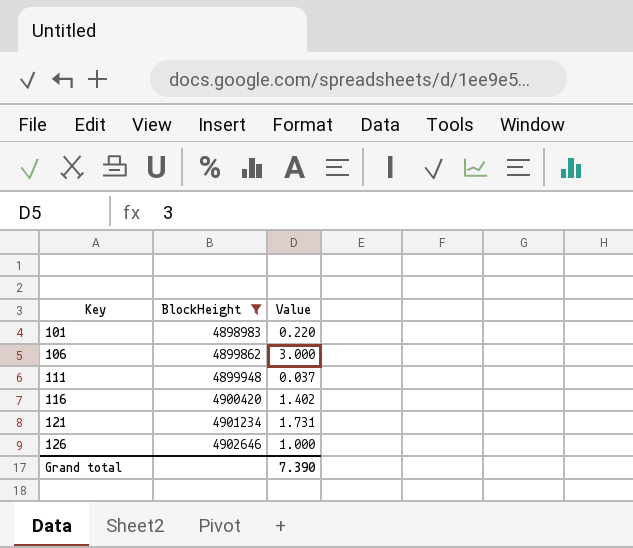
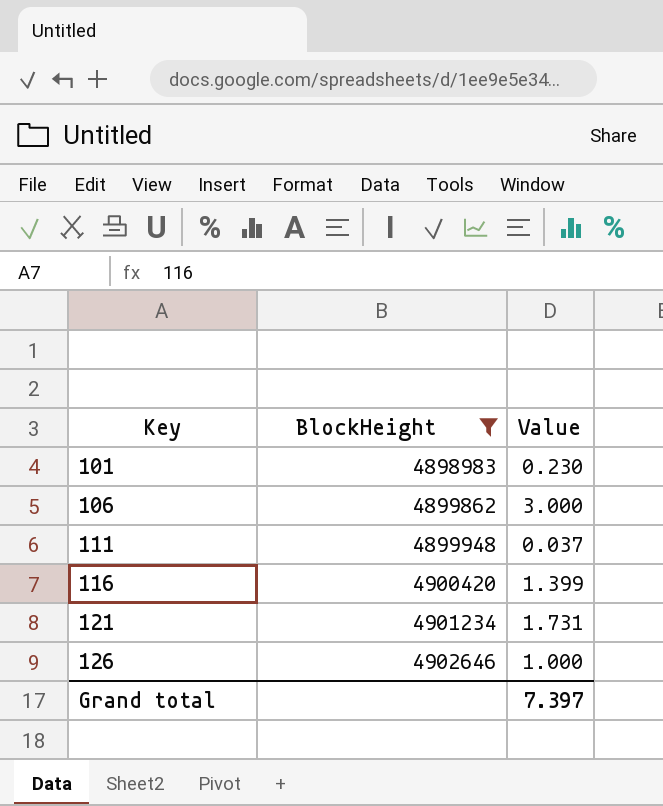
101 | Value: 0.220 -> 0.230
116 | Value: 1.402 -> 1.399
Grand total | Value: 7.390 -> 7.397

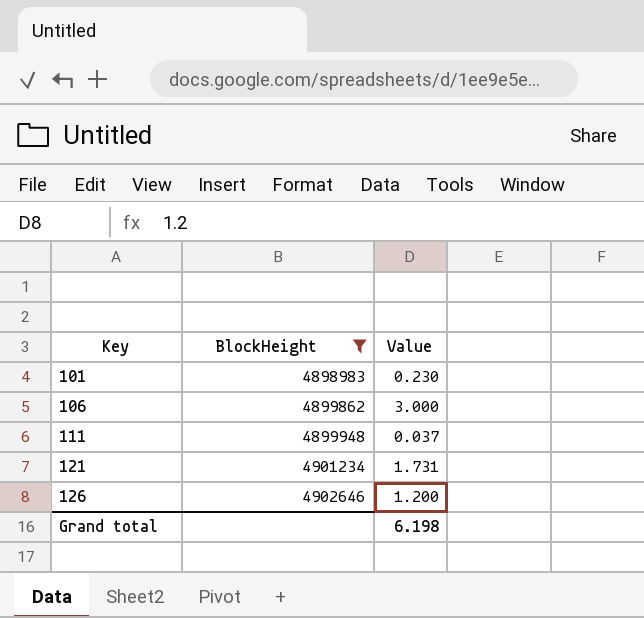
row 116: 4900420 | 1.399 -> none
126 | Value: 1.000 -> 1.200
Grand total | Value: 7.397 -> 6.198

